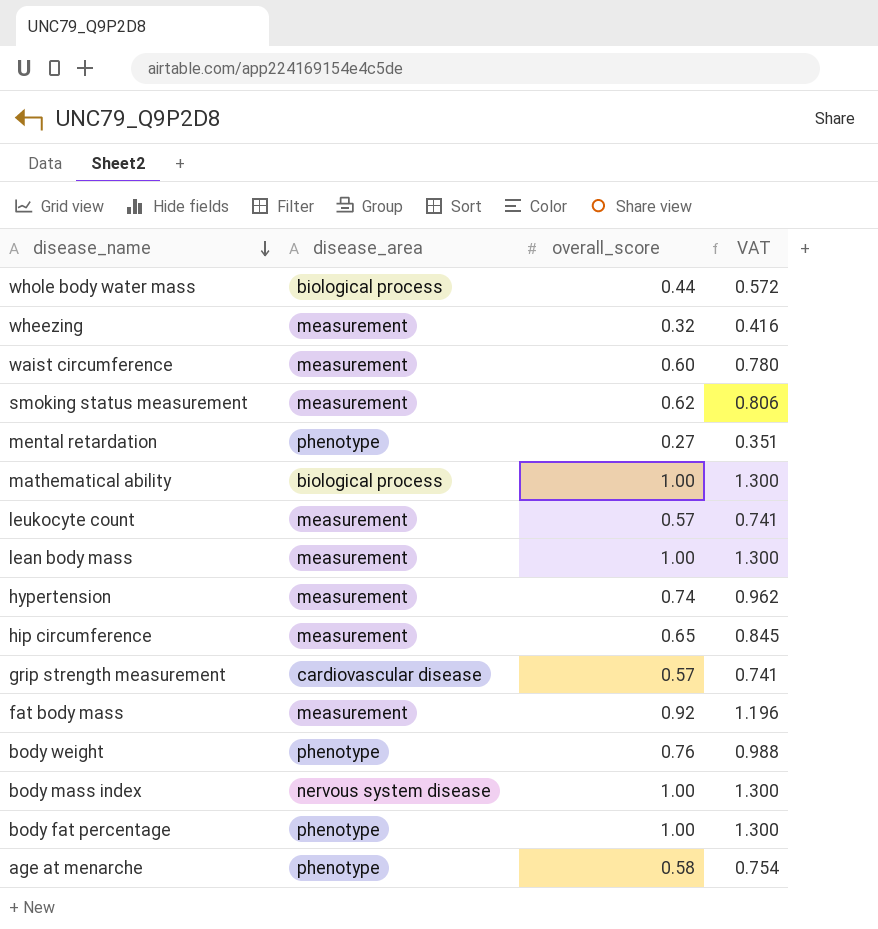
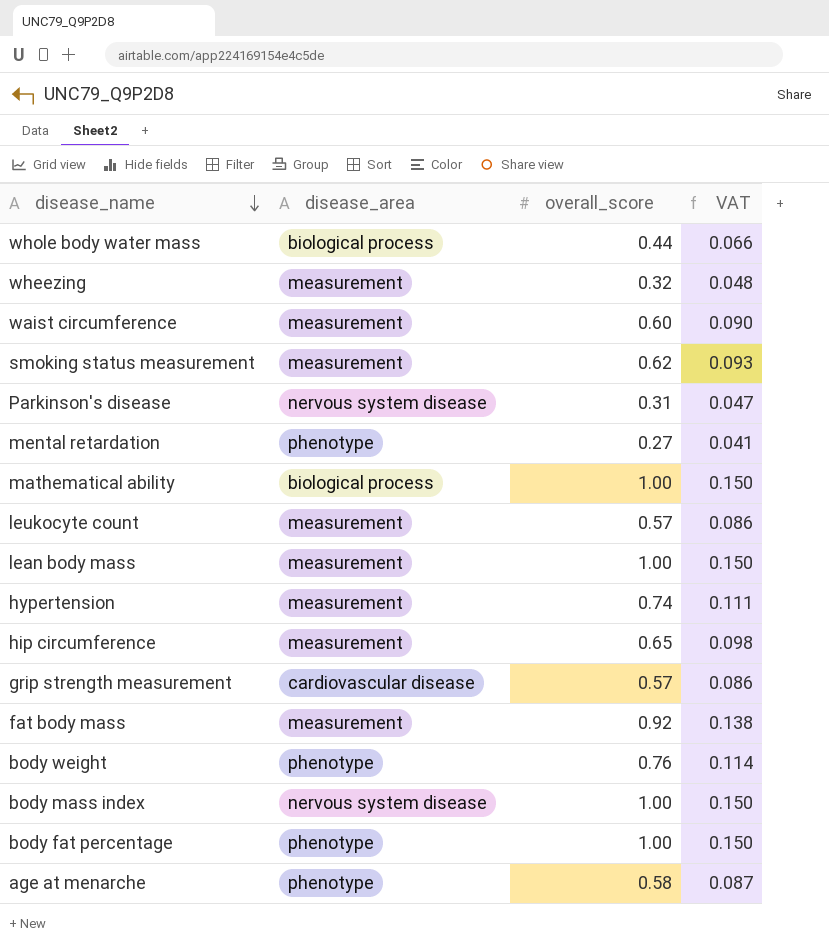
column VAT | formula: [overall_score] * 1.3 -> [overall_score] * 0.15
row Parkinson's disease: none -> nervous system disease | 0.31 | 0.047

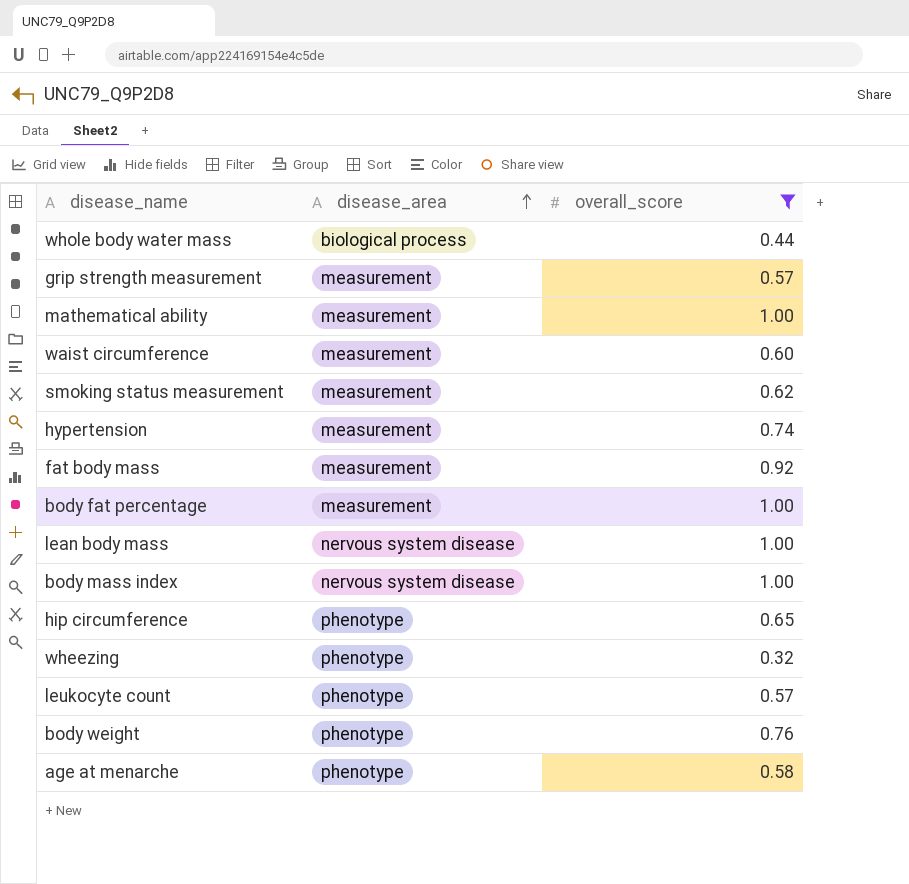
filter: none -> overall_score >= 0.32
row order: disease_name descending -> disease_area ascending
column VAT | formula: [overall_score] * 0.15 -> none
grip strength measurement | disease_area: cardiovascular disease -> measurement
mathematical ability | disease_area: biological process -> measurement
body fat percentage | disease_area: phenotype -> measurement
lean body mass | disease_area: measurement -> nervous system disease
hip circumference | disease_area: measurement -> phenotype
wheezing | disease_area: measurement -> phenotype
leukocyte count | disease_area: measurement -> phenotype

